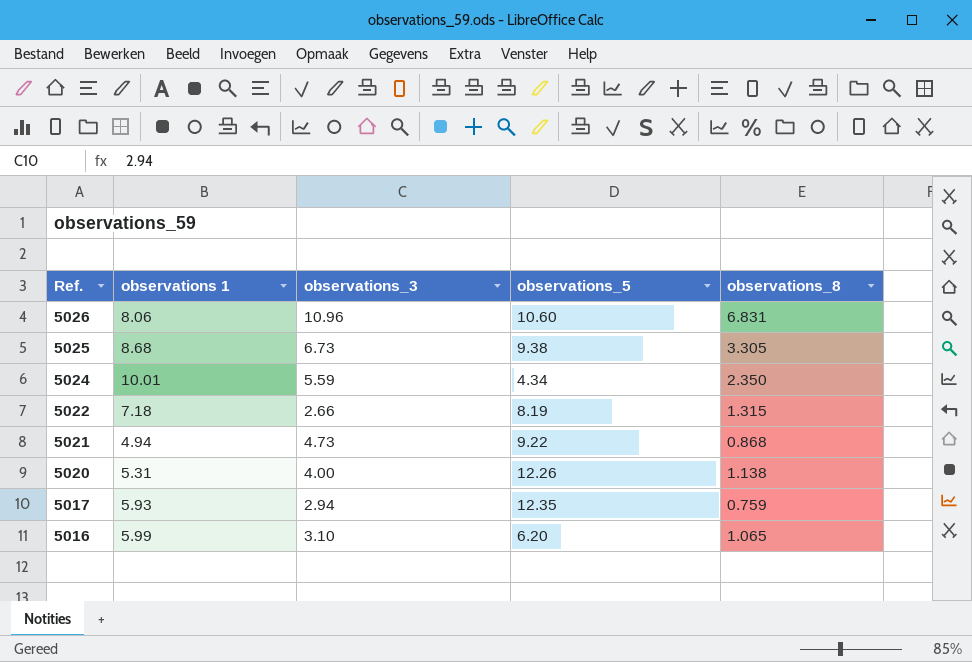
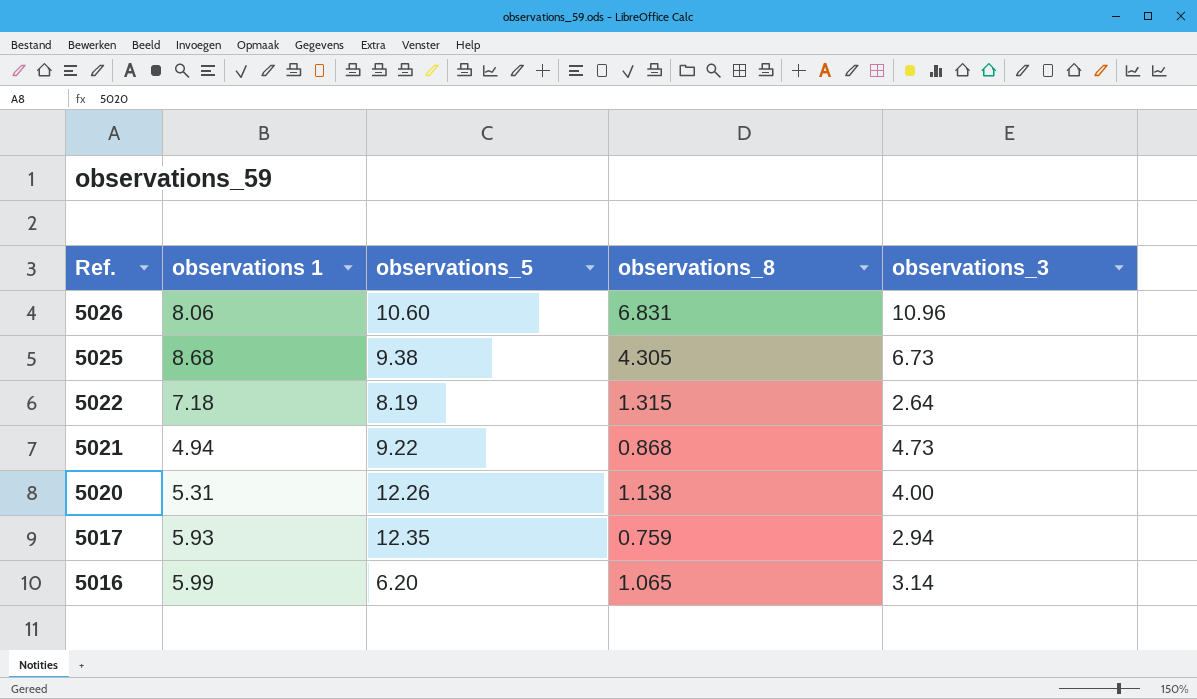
column observations_3 | position: 3 -> 5
row 5024: 10.01 | 5.59 | 4.34 | 2.350 -> none
5025 | observations_8: 3.305 -> 4.305
5022 | observations_3: 2.66 -> 2.64
5016 | observations_3: 3.10 -> 3.14

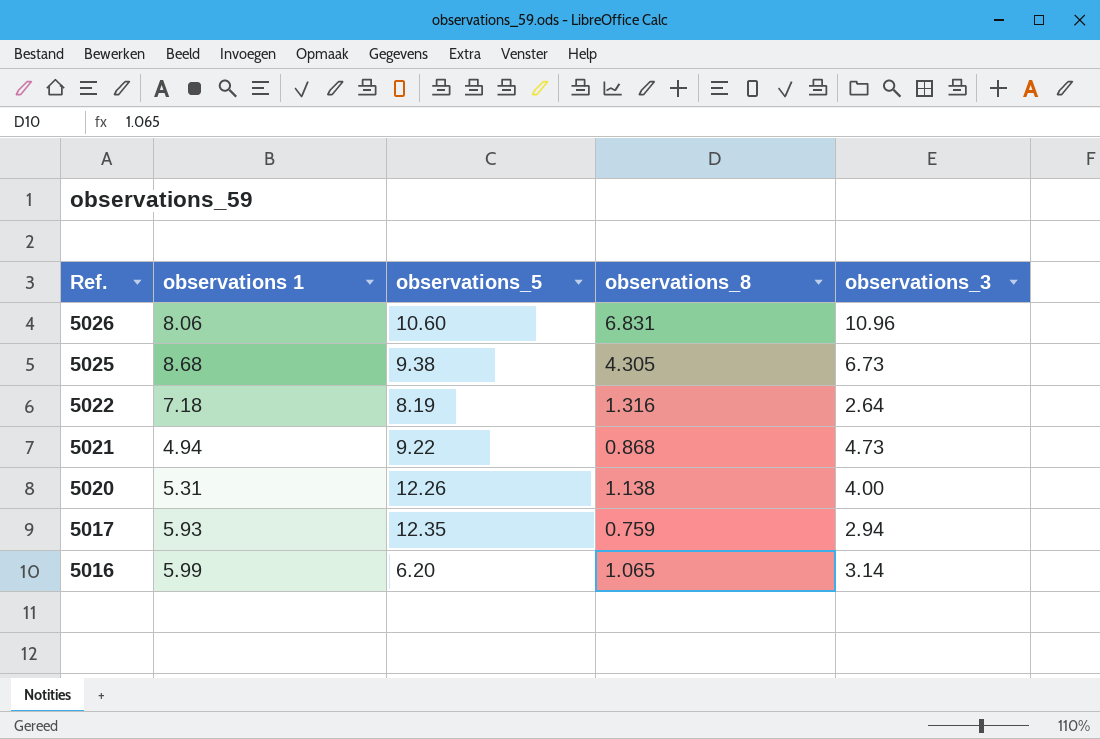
5022 | observations_8: 1.315 -> 1.316

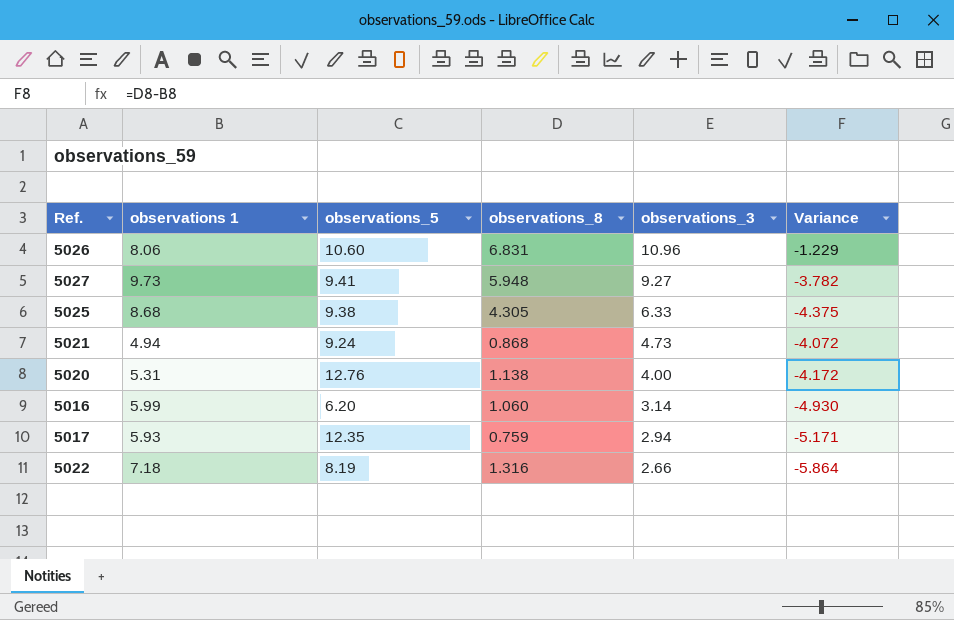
row order: Ref. descending -> observations_3 descending
column Variance | formula: none -> [observations_8] - [observations 1]
row 5027: none -> 9.73 | 9.41 | 5.948 | 9.27 | -3.782
5025 | observations_3: 6.73 -> 6.33
5021 | observations_5: 9.22 -> 9.24
5020 | observations_5: 12.26 -> 12.76
5016 | observations_8: 1.065 -> 1.060
5022 | observations_3: 2.64 -> 2.66

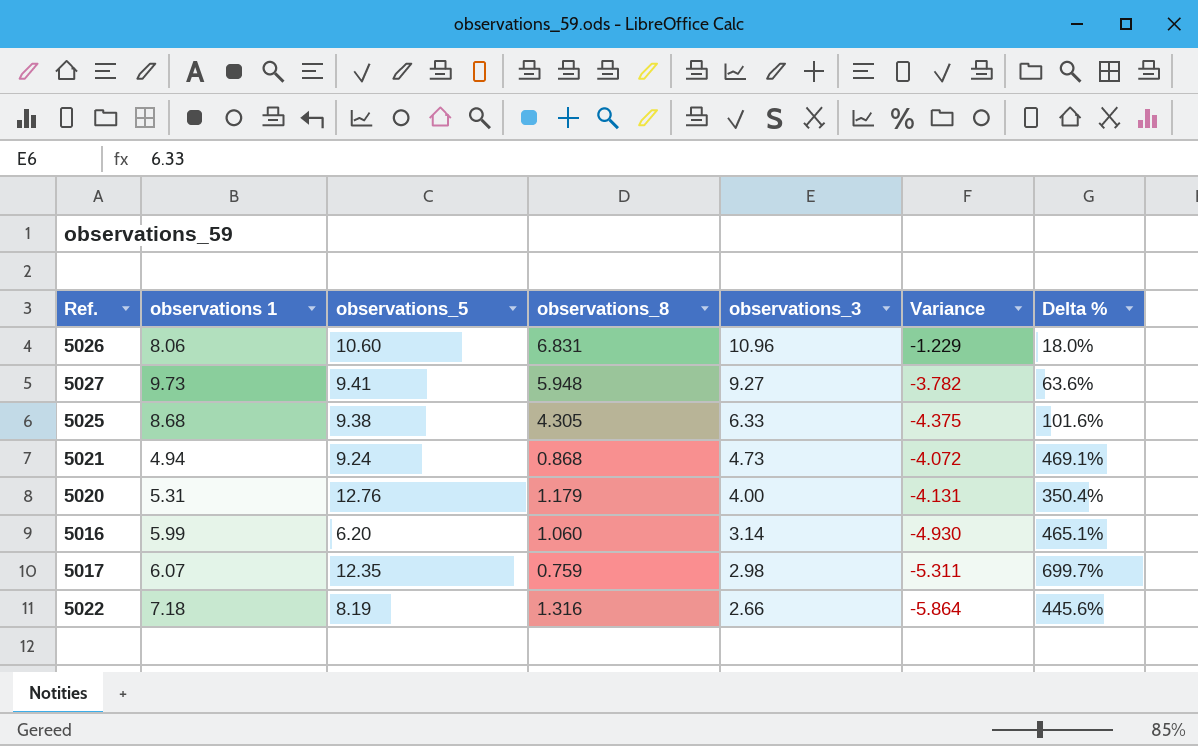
column Delta % | formula: none -> ([observations 1] - [observations_8]) / [observations_8]
5020 | observations_8: 1.138 -> 1.179
5020 | Variance: -4.172 -> -4.131
5017 | observations 1: 5.93 -> 6.07
5017 | observations_3: 2.94 -> 2.98
5017 | Variance: -5.171 -> -5.311

